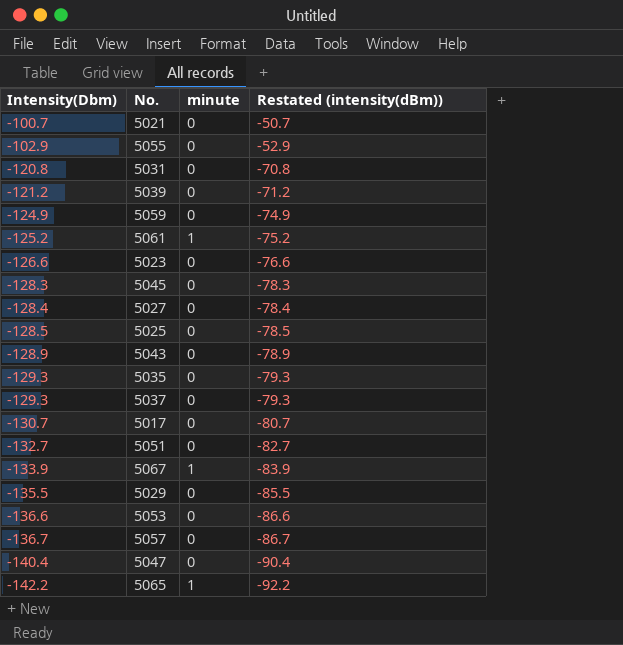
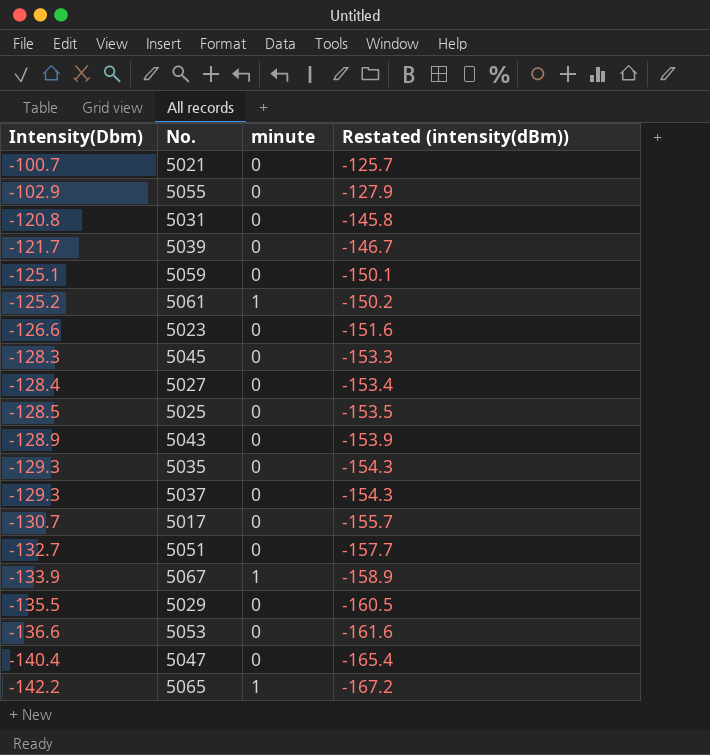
column Restated (intensity(dBm)) | formula: [Intensity(Dbm)] + 50 -> [Intensity(Dbm)] - 25
row 5057: -136.7 | 0 | -86.7 -> none
5039 | Intensity(Dbm): -121.2 -> -121.7
5059 | Intensity(Dbm): -124.9 -> -125.1

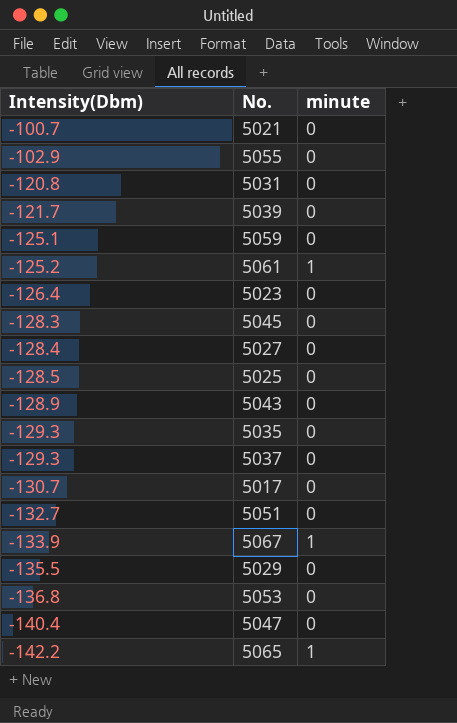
column Restated (intensity(dBm)) | formula: [Intensity(Dbm)] - 25 -> none
5023 | Intensity(Dbm): -126.6 -> -126.4
5053 | Intensity(Dbm): -136.6 -> -136.8

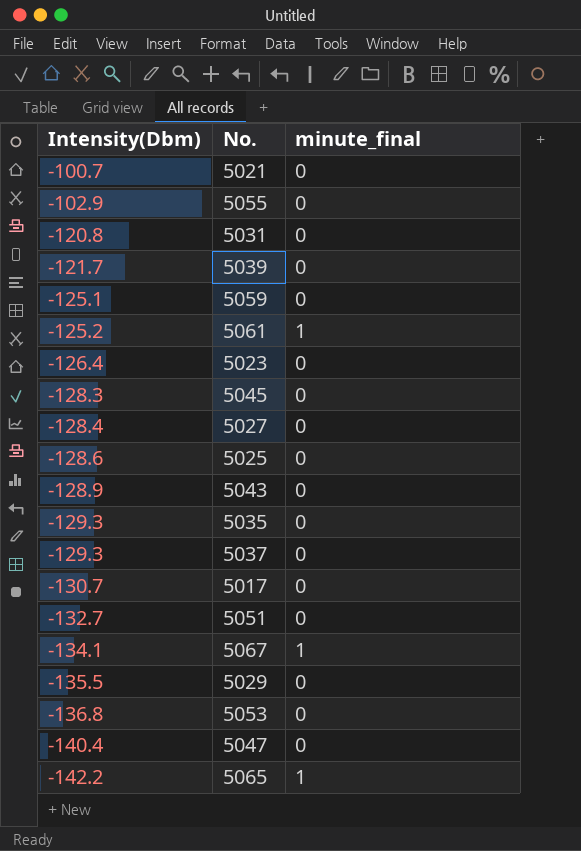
column name: minute -> minute_final
5025 | Intensity(Dbm): -128.5 -> -128.6
5067 | Intensity(Dbm): -133.9 -> -134.1

